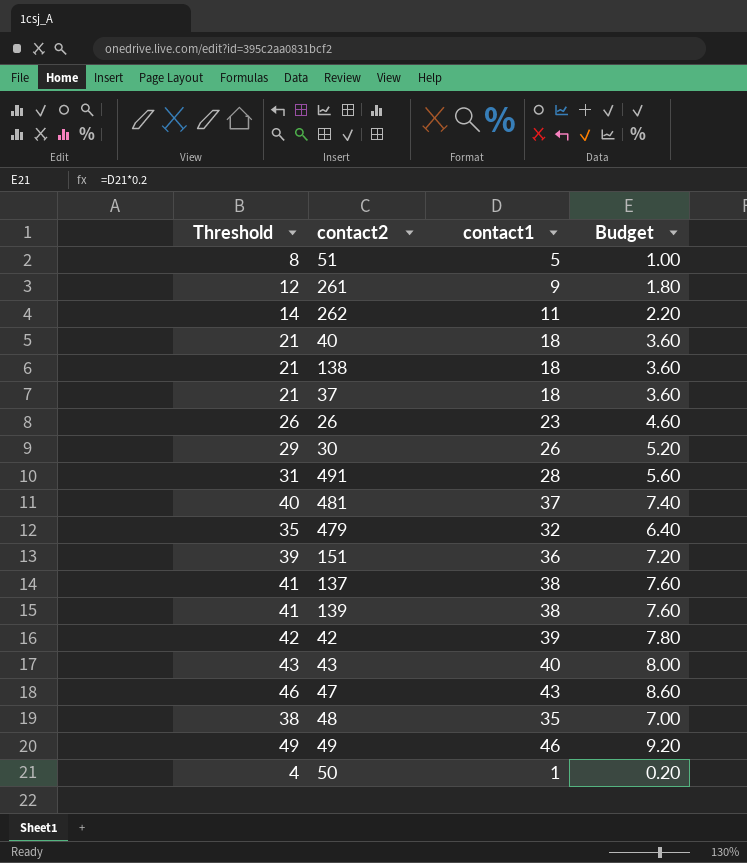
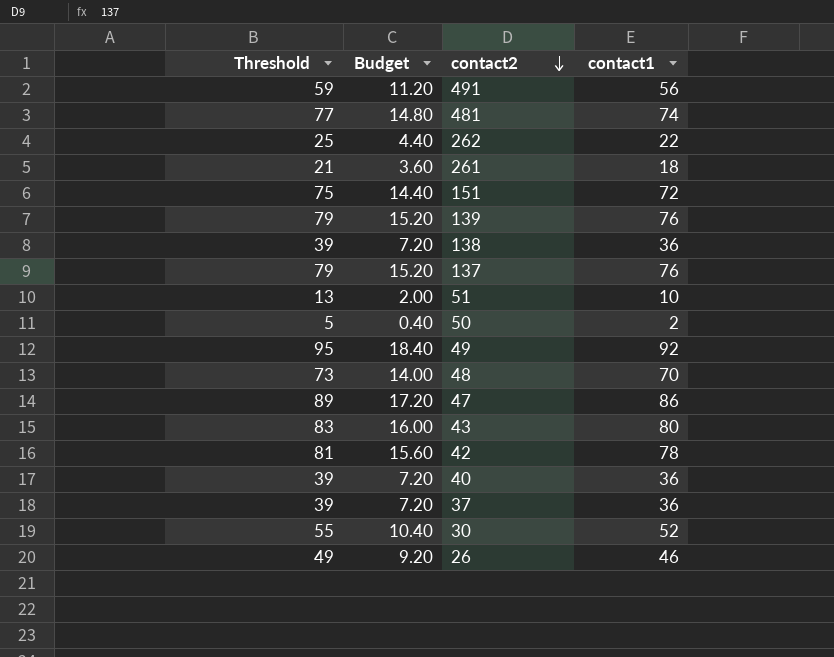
row order: none -> contact2 descending
column Budget | position: 4 -> 2
row 479: 35 | 32 | 6.40 -> none
491 | Threshold: 31 -> 59
491 | Budget: 5.60 -> 11.20
491 | contact1: 28 -> 56
481 | Threshold: 40 -> 77
481 | Budget: 7.40 -> 14.80
481 | contact1: 37 -> 74
262 | Threshold: 14 -> 25
262 | Budget: 2.20 -> 4.40
262 | contact1: 11 -> 22
261 | Threshold: 12 -> 21
261 | Budget: 1.80 -> 3.60
261 | contact1: 9 -> 18
151 | Threshold: 39 -> 75
151 | Budget: 7.20 -> 14.40
151 | contact1: 36 -> 72
139 | Threshold: 41 -> 79
139 | Budget: 7.60 -> 15.20
139 | contact1: 38 -> 76
138 | Threshold: 21 -> 39
138 | Budget: 3.60 -> 7.20
138 | contact1: 18 -> 36
137 | Threshold: 41 -> 79
137 | Budget: 7.60 -> 15.20
137 | contact1: 38 -> 76
51 | Threshold: 8 -> 13
51 | Budget: 1.00 -> 2.00
51 | contact1: 5 -> 10
50 | Threshold: 4 -> 5
50 | Budget: 0.20 -> 0.40
50 | contact1: 1 -> 2
49 | Threshold: 49 -> 95
49 | Budget: 9.20 -> 18.40
49 | contact1: 46 -> 92
48 | Threshold: 38 -> 73
48 | Budget: 7.00 -> 14.00
48 | contact1: 35 -> 70
47 | Threshold: 46 -> 89
47 | Budget: 8.60 -> 17.20
47 | contact1: 43 -> 86
43 | Threshold: 43 -> 83
43 | Budget: 8.00 -> 16.00
43 | contact1: 40 -> 80
42 | Threshold: 42 -> 81
42 | Budget: 7.80 -> 15.60
42 | contact1: 39 -> 78
40 | Threshold: 21 -> 39
40 | Budget: 3.60 -> 7.20
40 | contact1: 18 -> 36
37 | Threshold: 21 -> 39
37 | Budget: 3.60 -> 7.20
37 | contact1: 18 -> 36
30 | Threshold: 29 -> 55
30 | Budget: 5.20 -> 10.40
30 | contact1: 26 -> 52
26 | Threshold: 26 -> 49
26 | Budget: 4.60 -> 9.20
26 | contact1: 23 -> 46

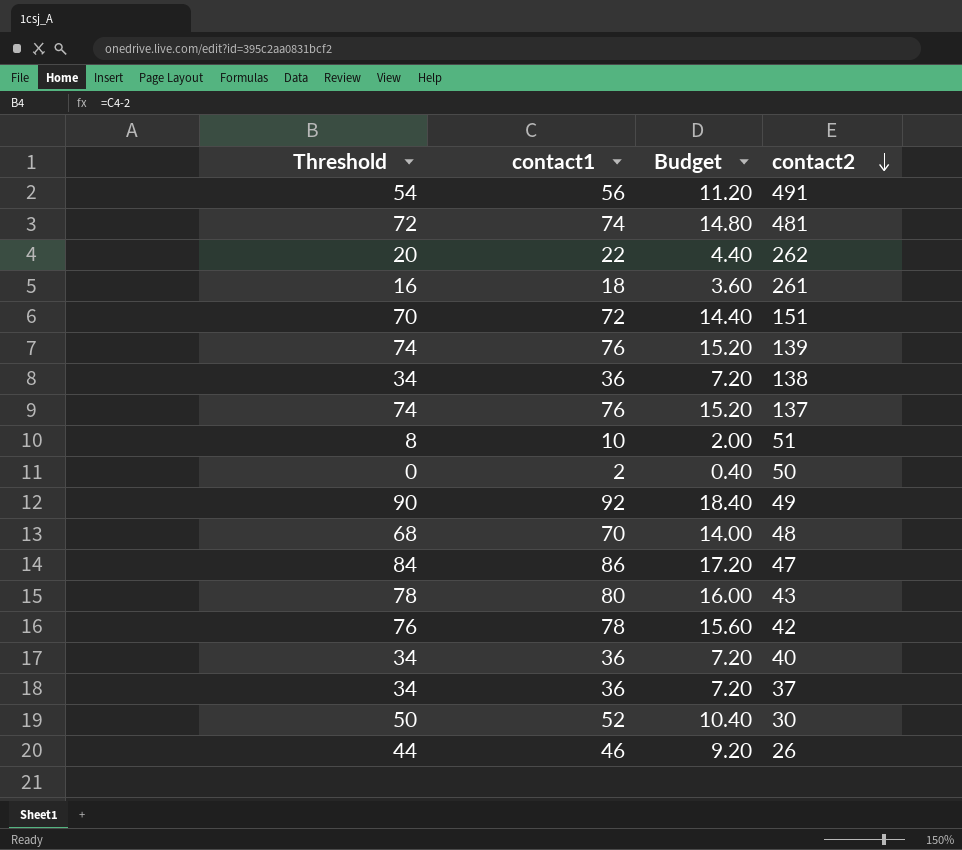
column Threshold | formula: [contact1] + 3 -> [contact1] - 2
column contact1 | position: 4 -> 2

